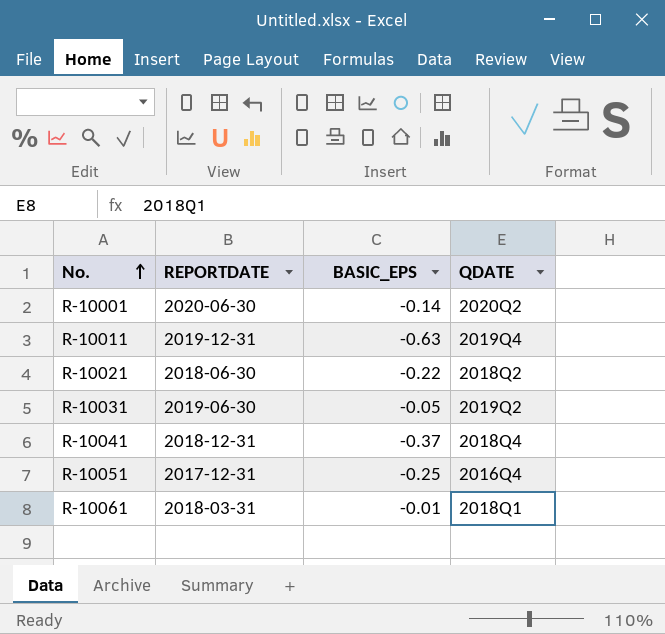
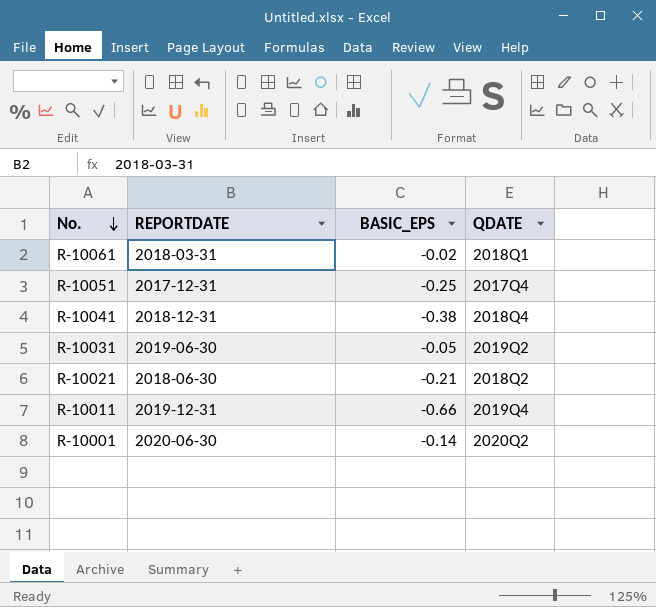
row order: No. ascending -> No. descending
R-10061 | BASIC_EPS: -0.01 -> -0.02
R-10051 | QDATE: 2016Q4 -> 2017Q4
R-10041 | BASIC_EPS: -0.37 -> -0.38
R-10021 | BASIC_EPS: -0.22 -> -0.21
R-10011 | BASIC_EPS: -0.63 -> -0.66

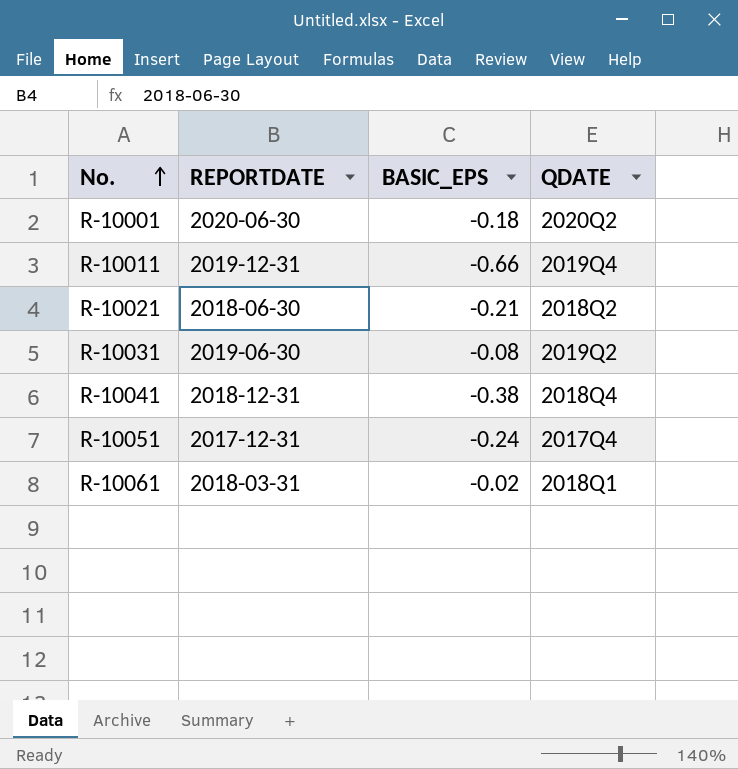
row order: No. descending -> No. ascending
R-10001 | BASIC_EPS: -0.14 -> -0.18
R-10031 | BASIC_EPS: -0.05 -> -0.08
R-10051 | BASIC_EPS: -0.25 -> -0.24

